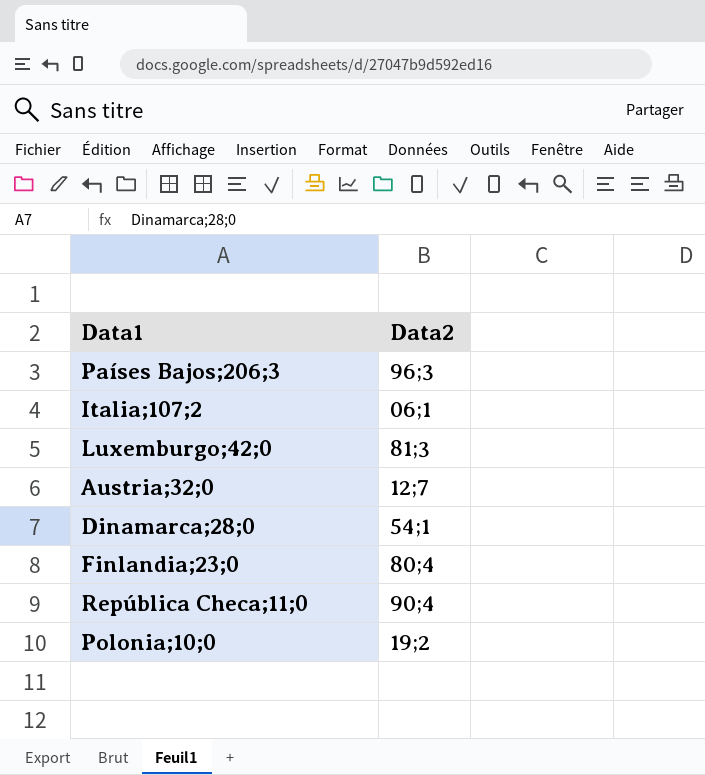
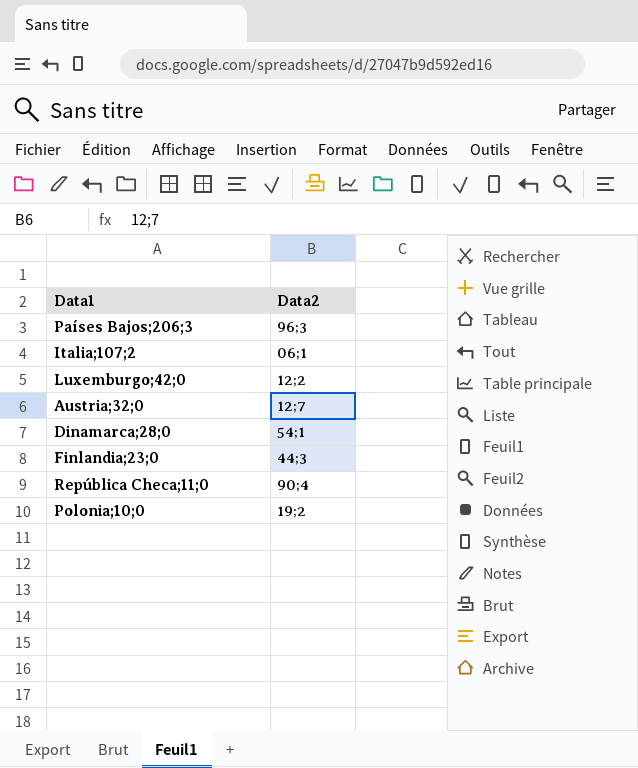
Luxemburgo;42;0 | Data2: 81;3 -> 12;2
Finlandia;23;0 | Data2: 80;4 -> 44;3

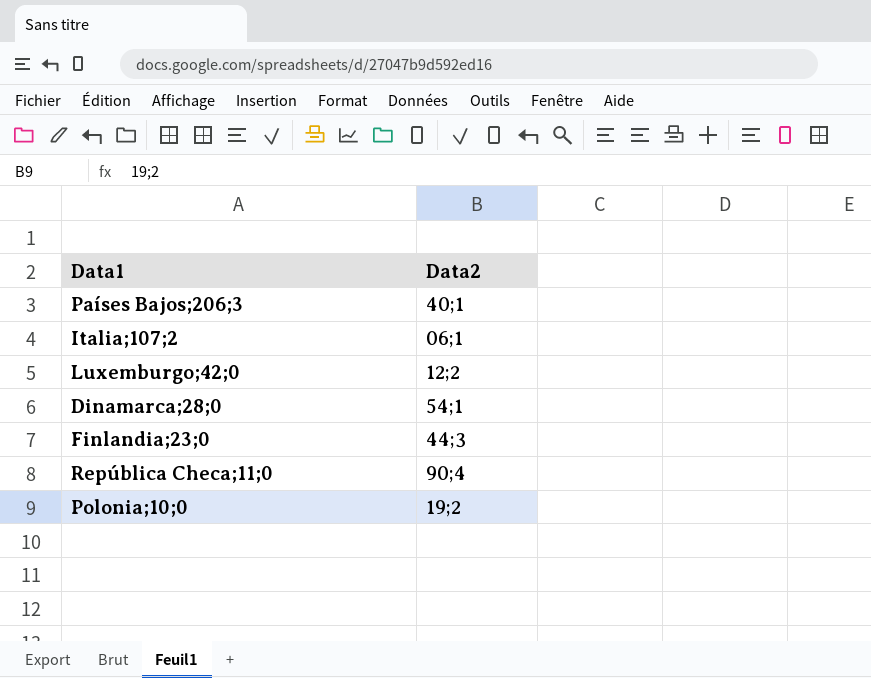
row Austria;32;0: 12;7 -> none
Países Bajos;206;3 | Data2: 96;3 -> 40;1

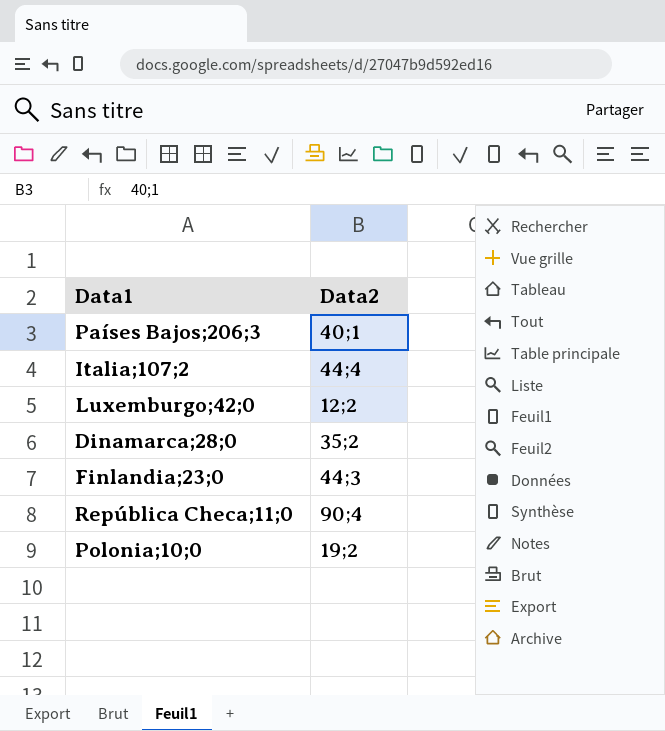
Italia;107;2 | Data2: 06;1 -> 44;4
Dinamarca;28;0 | Data2: 54;1 -> 35;2

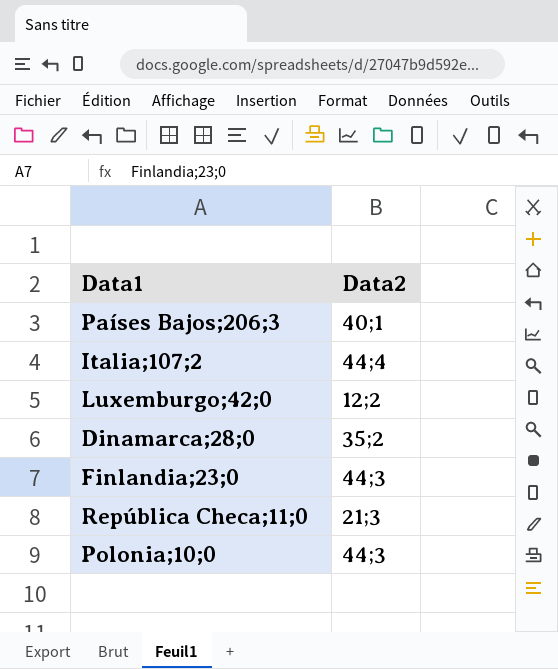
República Checa;11;0 | Data2: 90;4 -> 21;3
Polonia;10;0 | Data2: 19;2 -> 44;3

